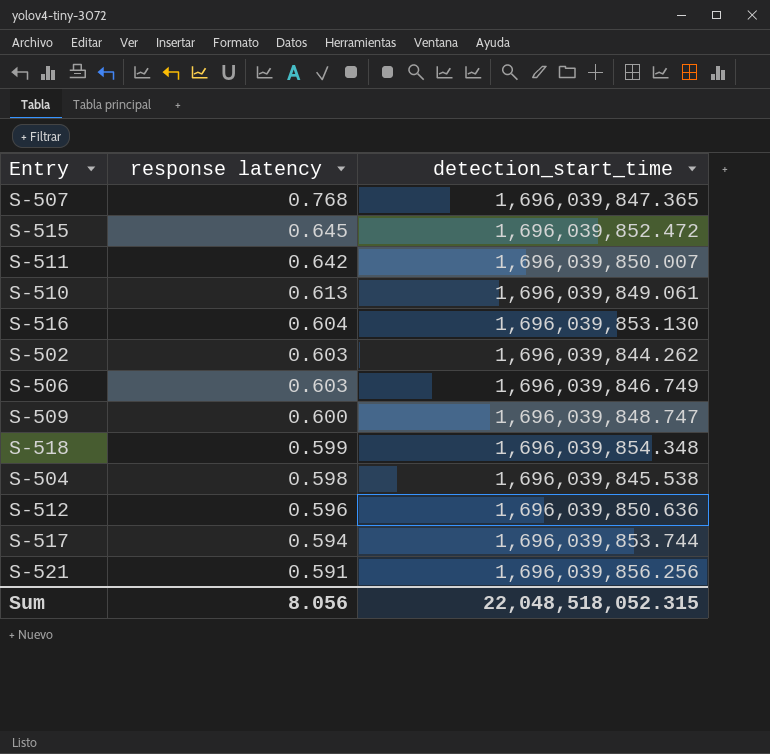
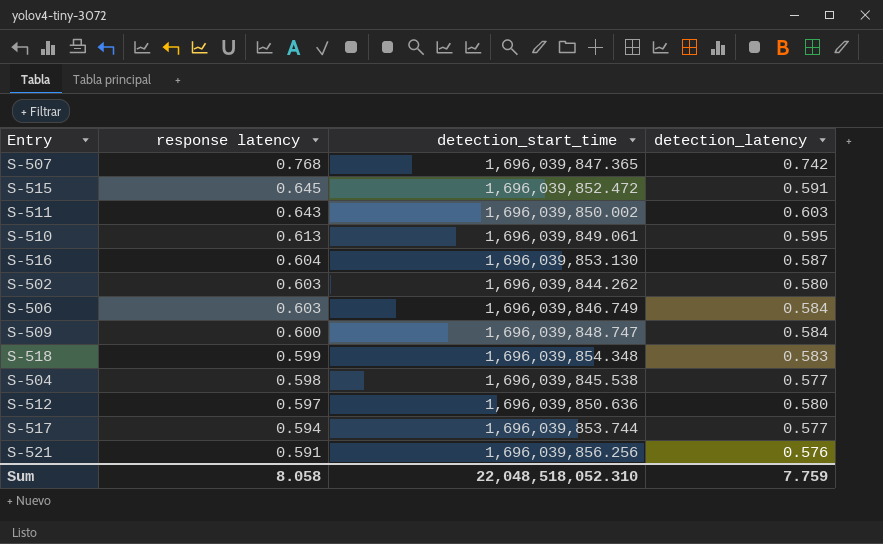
column detection_latency | position: none -> 4
S-511 | response latency: 0.642 -> 0.643
S-511 | detection_start_time: 1,696,039,850.007 -> 1,696,039,850.002
S-512 | response latency: 0.596 -> 0.597
Sum | response latency: 8.056 -> 8.058
Sum | detection_start_time: 22,048,518,052.315 -> 22,048,518,052.310

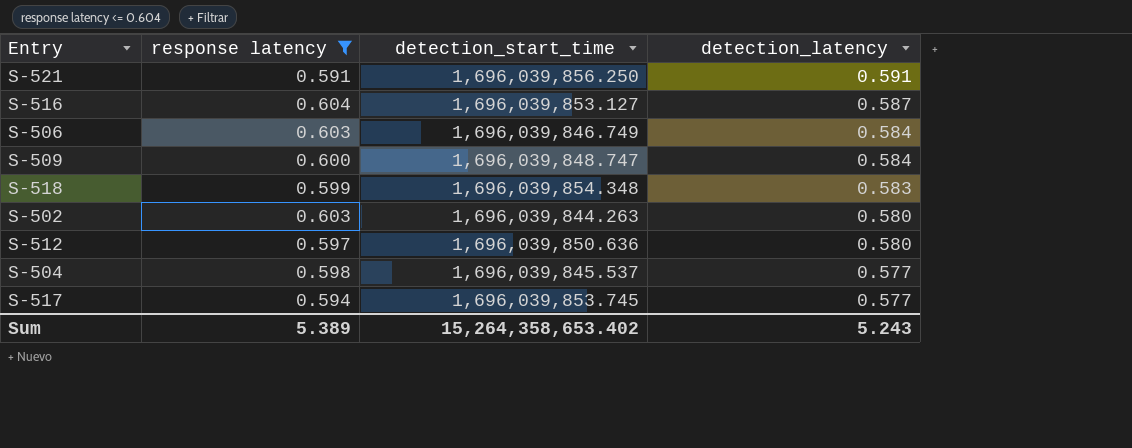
filter: none -> response latency <= 0.604
row order: response latency descending -> detection_latency descending
S-521 | detection_start_time: 1,696,039,856.256 -> 1,696,039,856.250
S-521 | detection_latency: 0.576 -> 0.591
S-516 | detection_start_time: 1,696,039,853.130 -> 1,696,039,853.127
S-502 | detection_start_time: 1,696,039,844.262 -> 1,696,039,844.263
S-504 | detection_start_time: 1,696,039,845.538 -> 1,696,039,845.537
S-517 | detection_start_time: 1,696,039,853.744 -> 1,696,039,853.745
Sum | response latency: 8.058 -> 5.389
Sum | detection_start_time: 22,048,518,052.310 -> 15,264,358,653.402
Sum | detection_latency: 7.759 -> 5.243

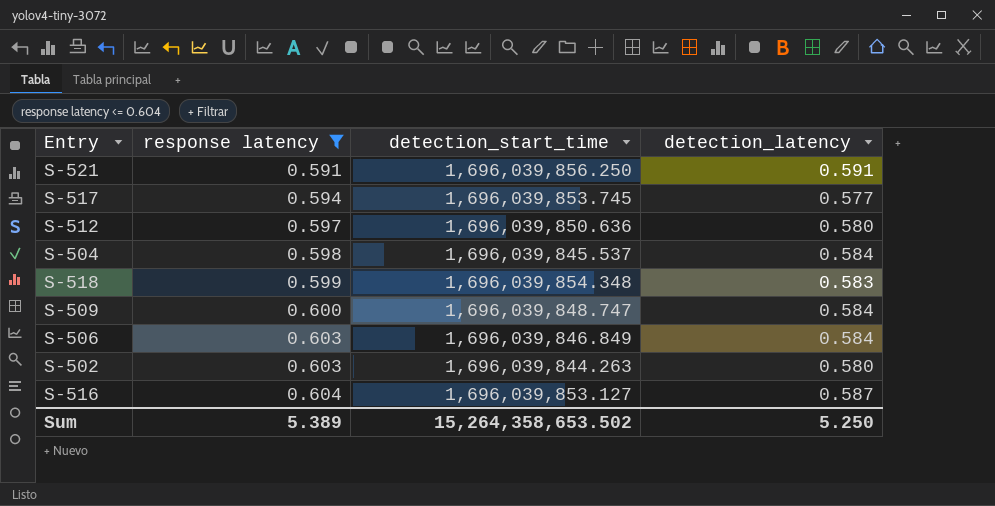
row order: detection_latency descending -> response latency ascending
S-504 | detection_latency: 0.577 -> 0.584
S-506 | detection_start_time: 1,696,039,846.749 -> 1,696,039,846.849
Sum | detection_start_time: 15,264,358,653.402 -> 15,264,358,653.502
Sum | detection_latency: 5.243 -> 5.250

